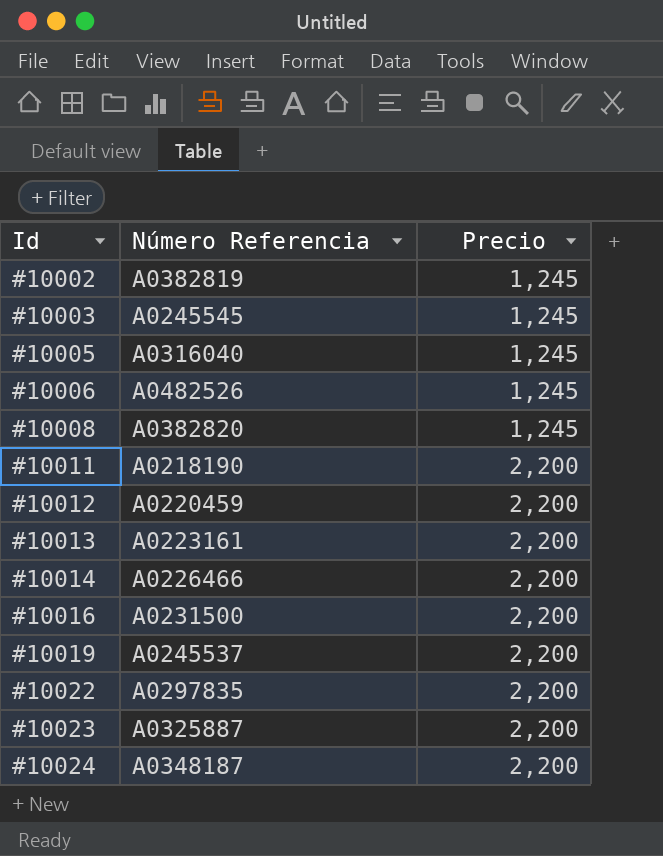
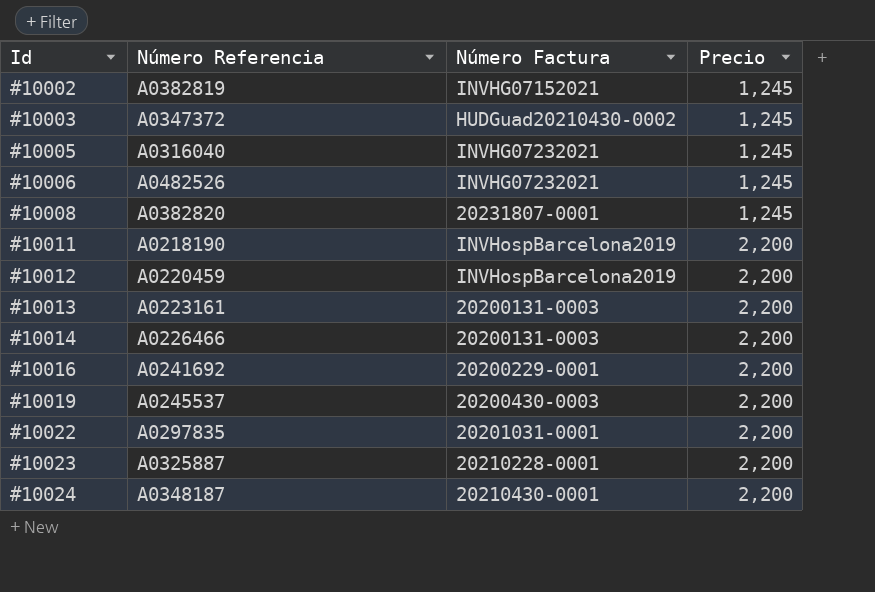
column Número Factura | position: none -> 3
#10003 | Número Referencia: A0245545 -> A0347372
#10016 | Número Referencia: A0231500 -> A0241692

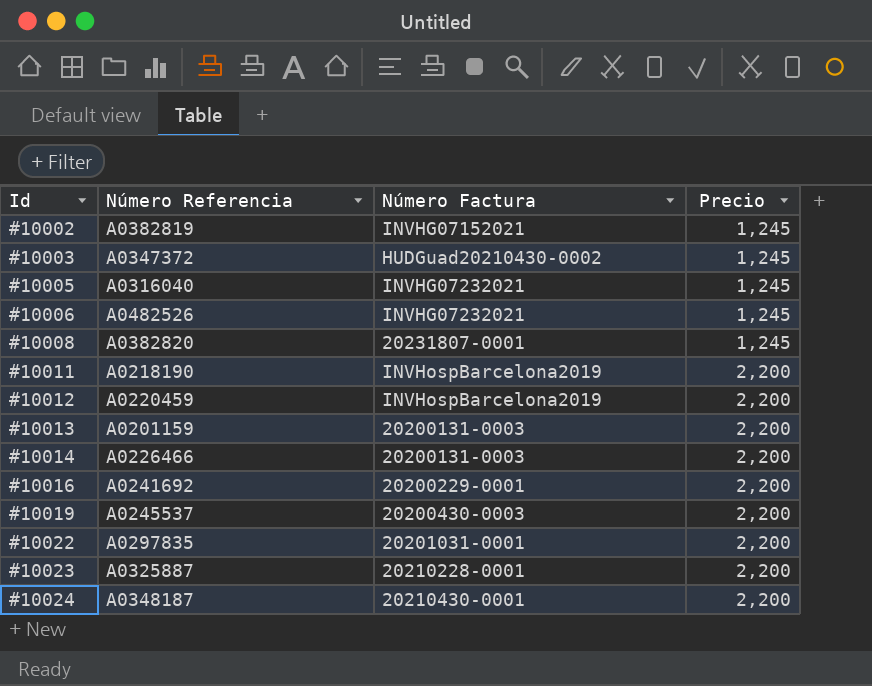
#10013 | Número Referencia: A0223161 -> A0201159

